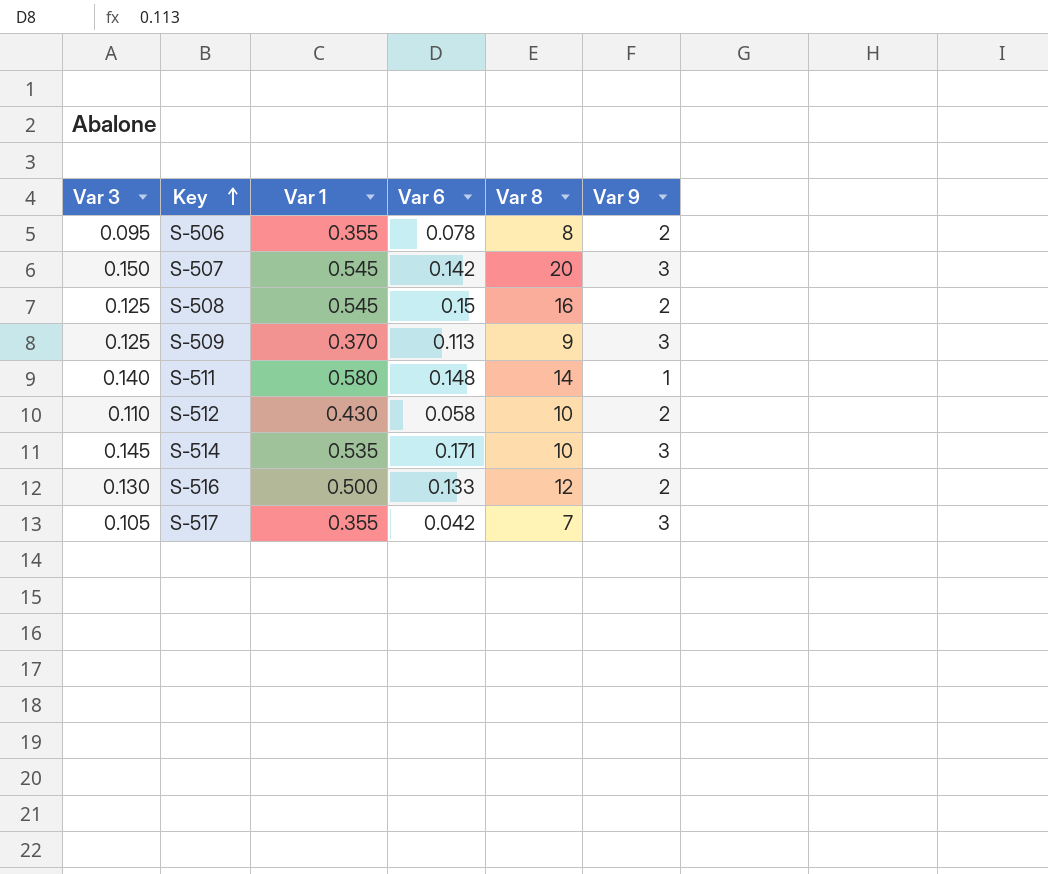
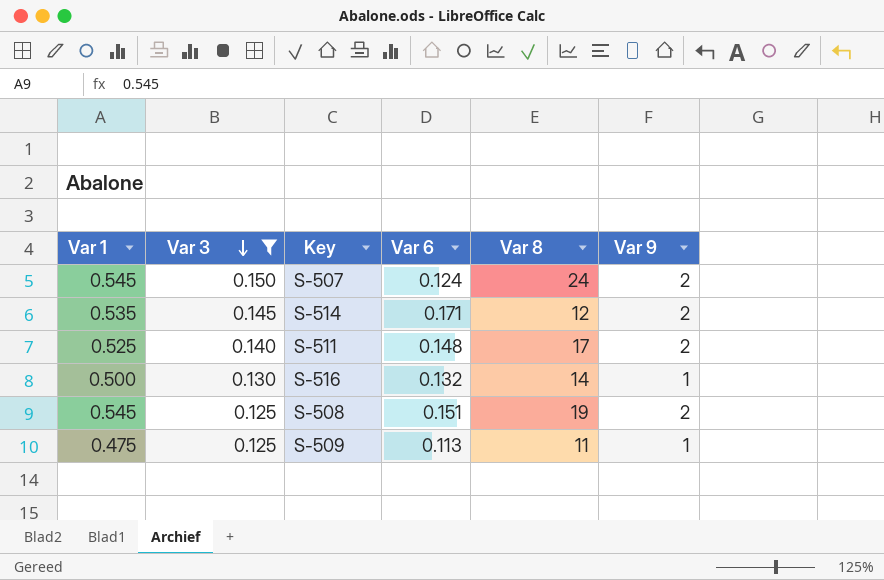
filter: none -> Var 3 >= 0.125
row order: Key ascending -> Var 3 descending
column Var 1 | position: 3 -> 1
S-507 | Var 6: 0.142 -> 0.124
S-507 | Var 8: 20 -> 24
S-507 | Var 9: 3 -> 2
S-514 | Var 8: 10 -> 12
S-514 | Var 9: 3 -> 2
S-511 | Var 1: 0.580 -> 0.525
S-511 | Var 8: 14 -> 17
S-511 | Var 9: 1 -> 2
S-516 | Var 6: 0.133 -> 0.132
S-516 | Var 8: 12 -> 14
S-516 | Var 9: 2 -> 1
S-508 | Var 6: 0.15 -> 0.151
S-508 | Var 8: 16 -> 19
S-509 | Var 1: 0.370 -> 0.475
S-509 | Var 8: 9 -> 11
S-509 | Var 9: 3 -> 1

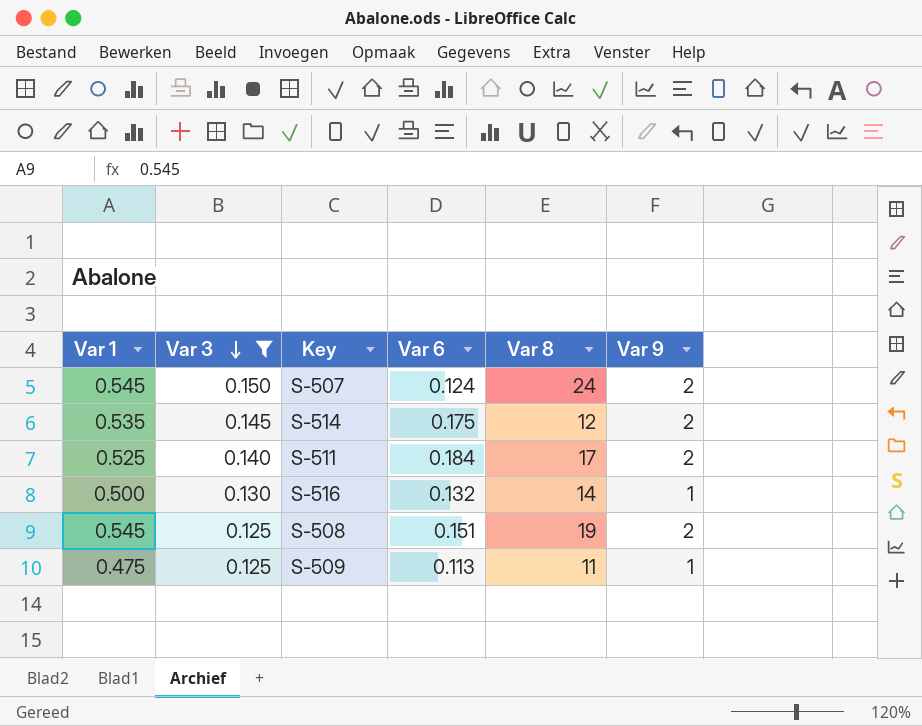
S-514 | Var 6: 0.171 -> 0.175
S-511 | Var 6: 0.148 -> 0.184

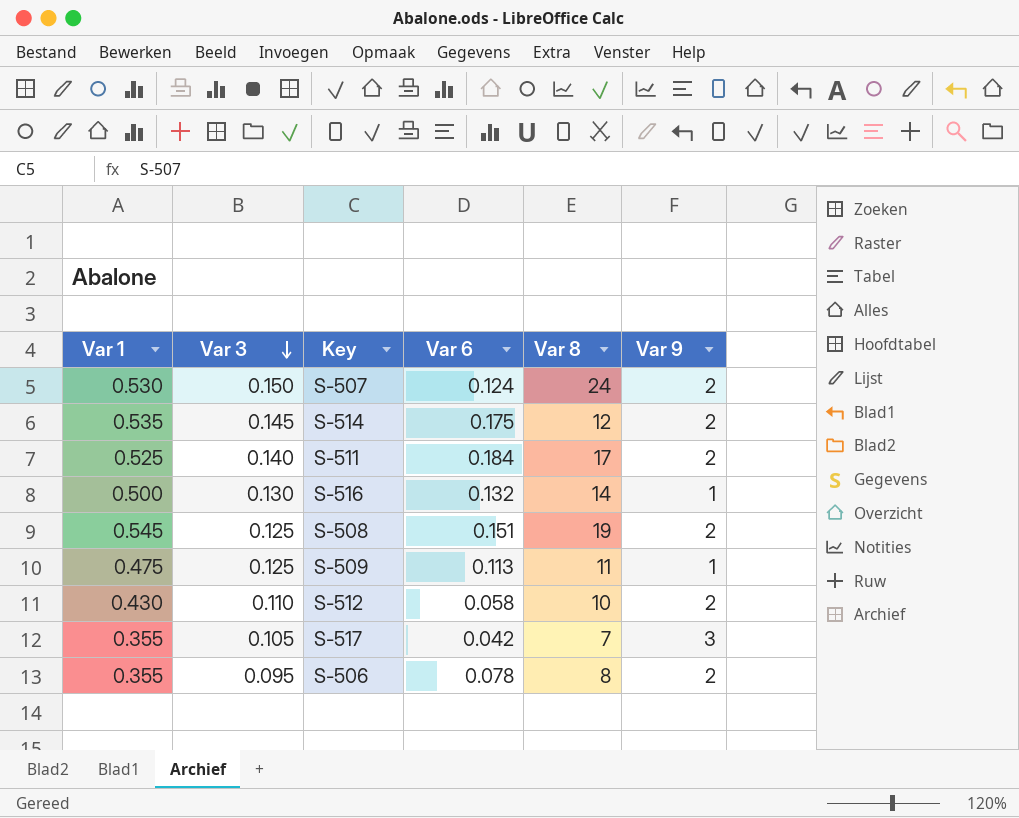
filter: Var 3 >= 0.125 -> none
S-507 | Var 1: 0.545 -> 0.530

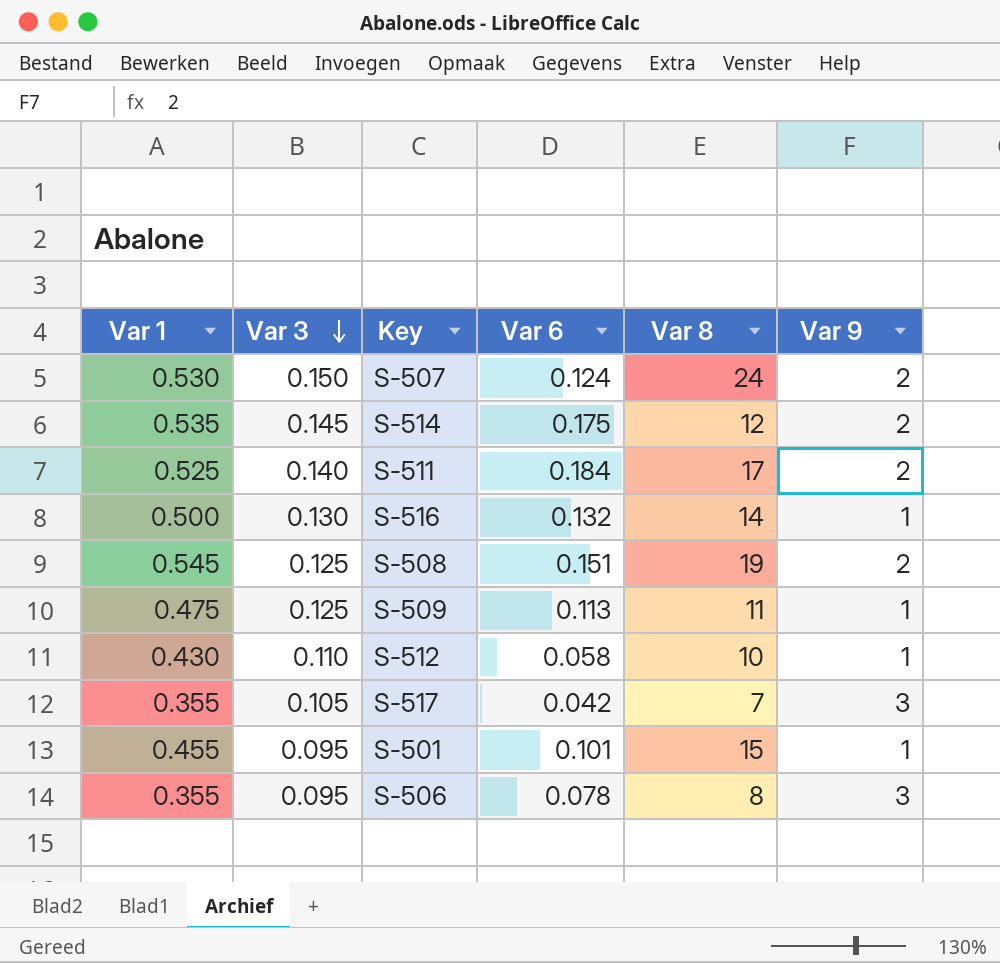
S-512 | Var 9: 2 -> 1
row S-501: none -> 0.455 | 0.095 | 0.101 | 15 | 1
S-506 | Var 9: 2 -> 3

